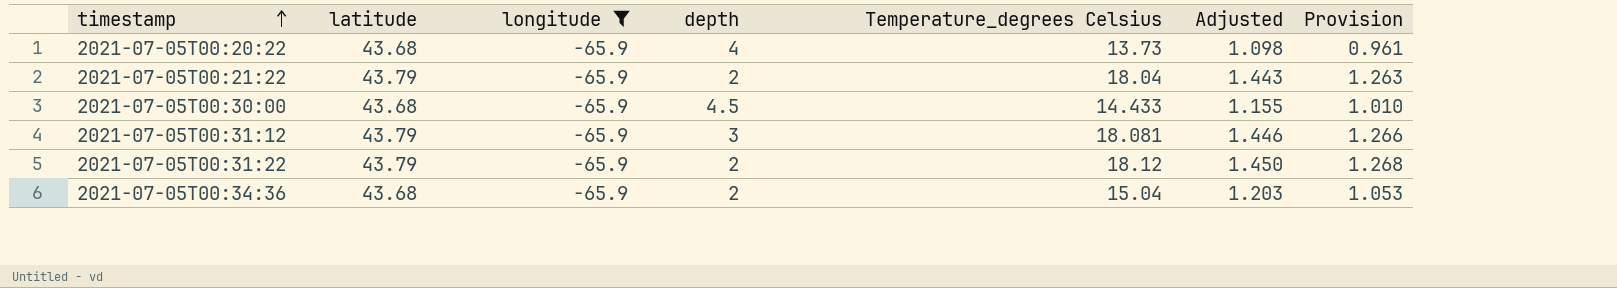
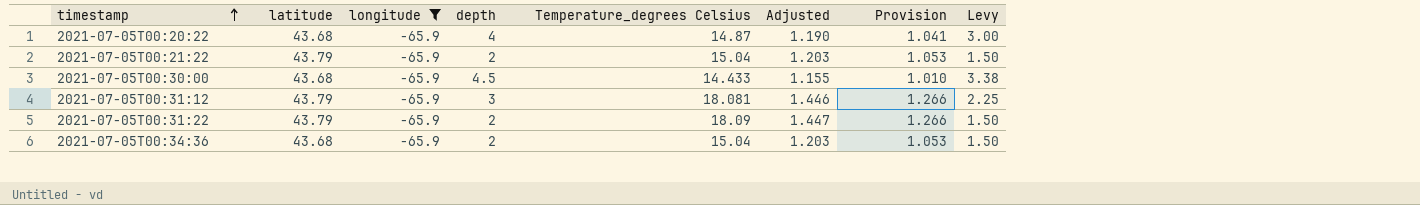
column Levy | formula: none -> [depth] * 0.75
2021-07-05T00:20:22 | Temperature_degrees Celsius: 13.73 -> 14.87
2021-07-05T00:20:22 | Adjusted: 1.098 -> 1.190
2021-07-05T00:20:22 | Provision: 0.961 -> 1.041
2021-07-05T00:21:22 | Temperature_degrees Celsius: 18.04 -> 15.04
2021-07-05T00:21:22 | Adjusted: 1.443 -> 1.203
2021-07-05T00:21:22 | Provision: 1.263 -> 1.053
2021-07-05T00:31:22 | Temperature_degrees Celsius: 18.12 -> 18.09
2021-07-05T00:31:22 | Adjusted: 1.450 -> 1.447
2021-07-05T00:31:22 | Provision: 1.268 -> 1.266

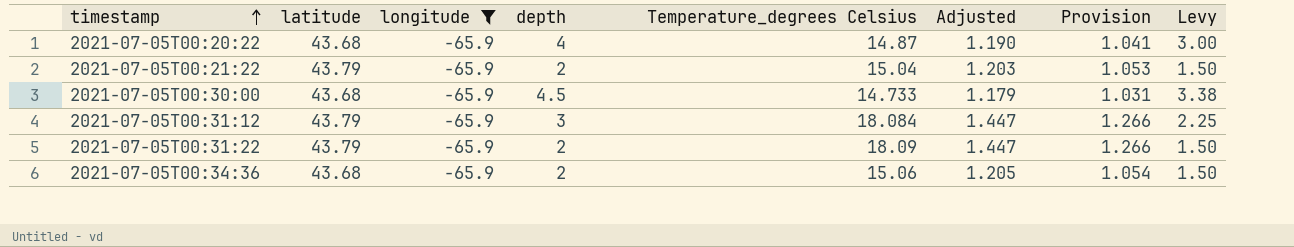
2021-07-05T00:30:00 | Temperature_degrees Celsius: 14.433 -> 14.733
2021-07-05T00:30:00 | Adjusted: 1.155 -> 1.179
2021-07-05T00:30:00 | Provision: 1.010 -> 1.031
2021-07-05T00:31:12 | Temperature_degrees Celsius: 18.081 -> 18.084
2021-07-05T00:31:12 | Adjusted: 1.446 -> 1.447
2021-07-05T00:34:36 | Temperature_degrees Celsius: 15.04 -> 15.06
2021-07-05T00:34:36 | Adjusted: 1.203 -> 1.205
2021-07-05T00:34:36 | Provision: 1.053 -> 1.054

